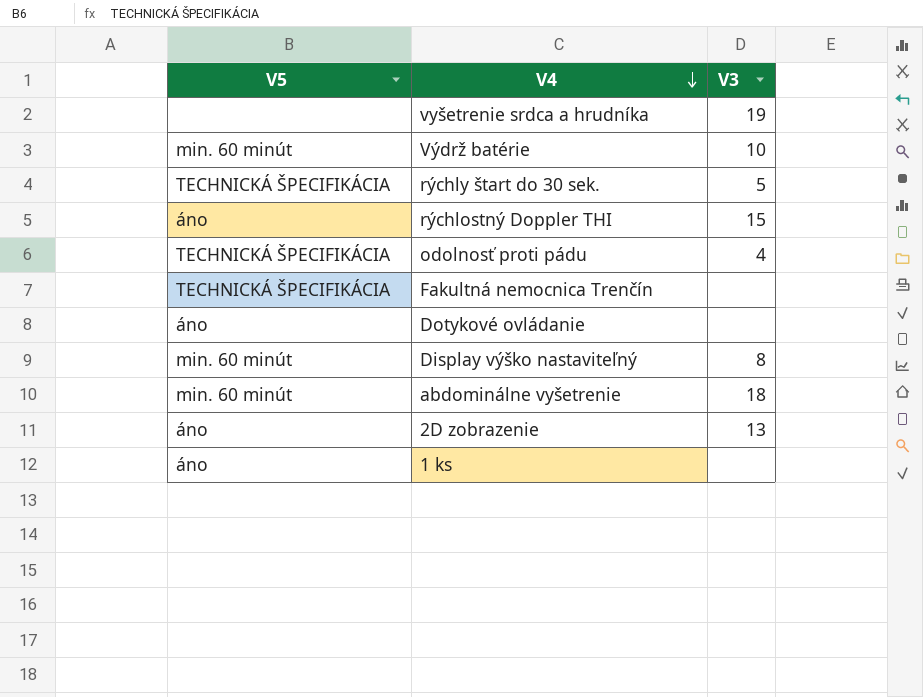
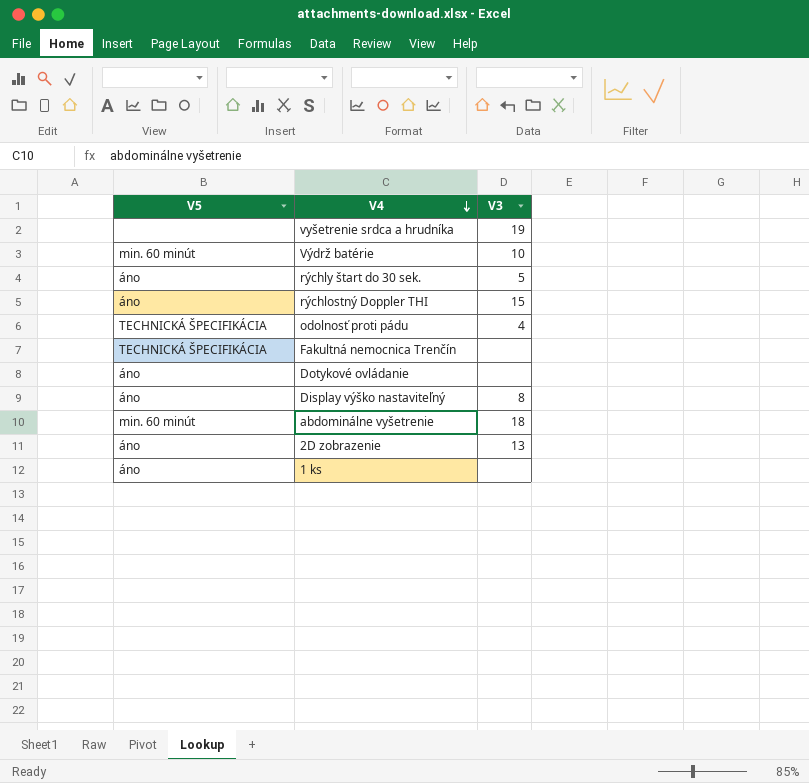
rýchly štart do 30 sek. | V5: TECHNICKÁ ŠPECIFIKÁCIA -> áno
Display výško nastaviteľný | V5: min. 60 minút -> áno

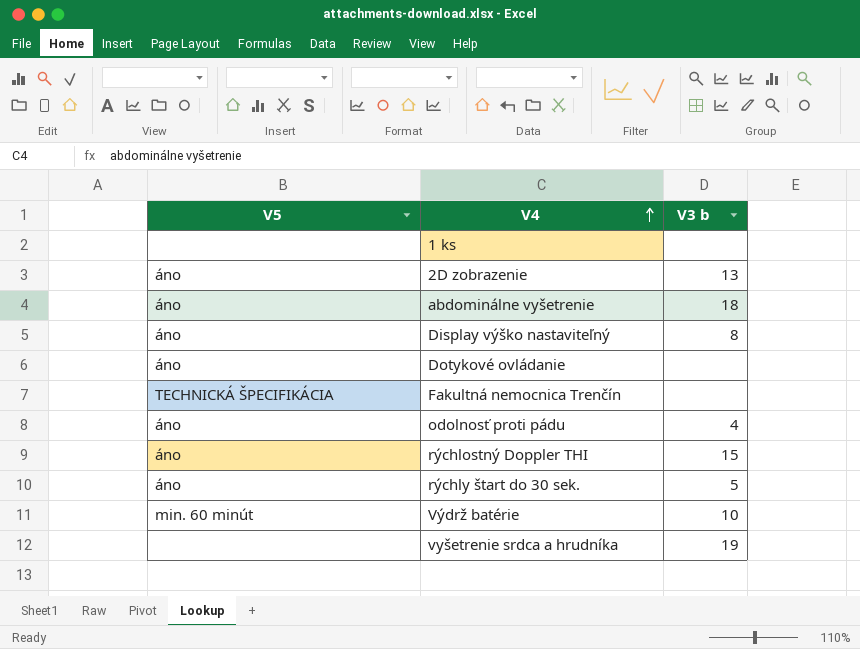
row order: V4 descending -> V4 ascending
column name: V3 -> V3 b
1 ks | V5: áno -> none
abdominálne vyšetrenie | V5: min. 60 minút -> áno
odolnosť proti pádu | V5: TECHNICKÁ ŠPECIFIKÁCIA -> áno

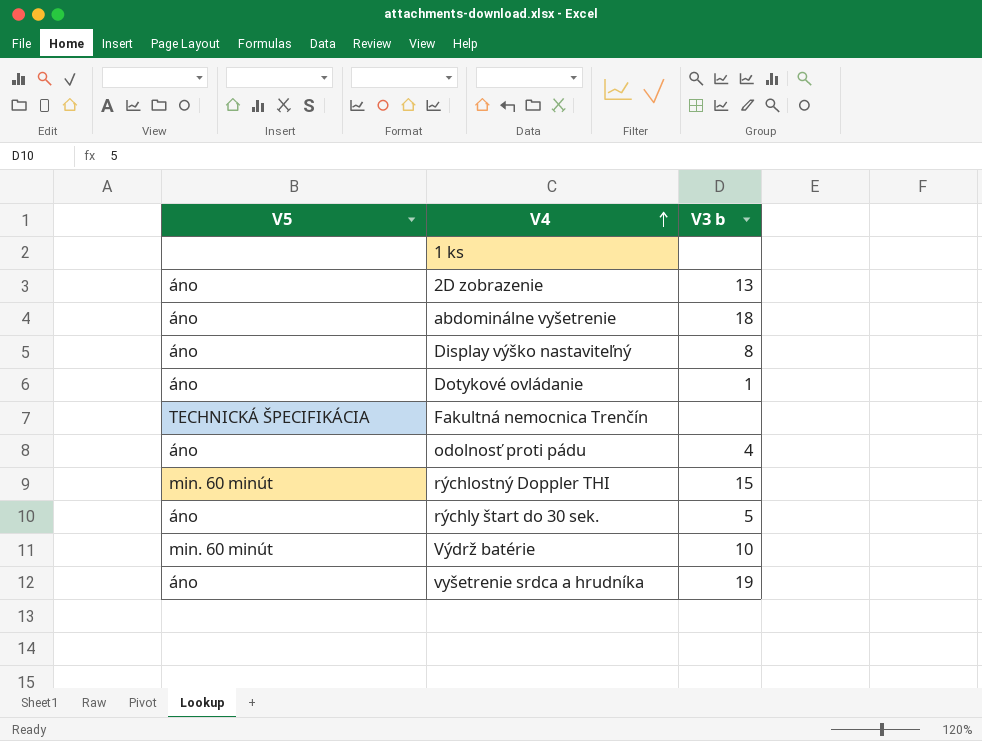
Dotykové ovládanie | V3 b: none -> 1
rýchlostný Doppler THI | V5: áno -> min. 60 minút
vyšetrenie srdca a hrudníka | V5: none -> áno

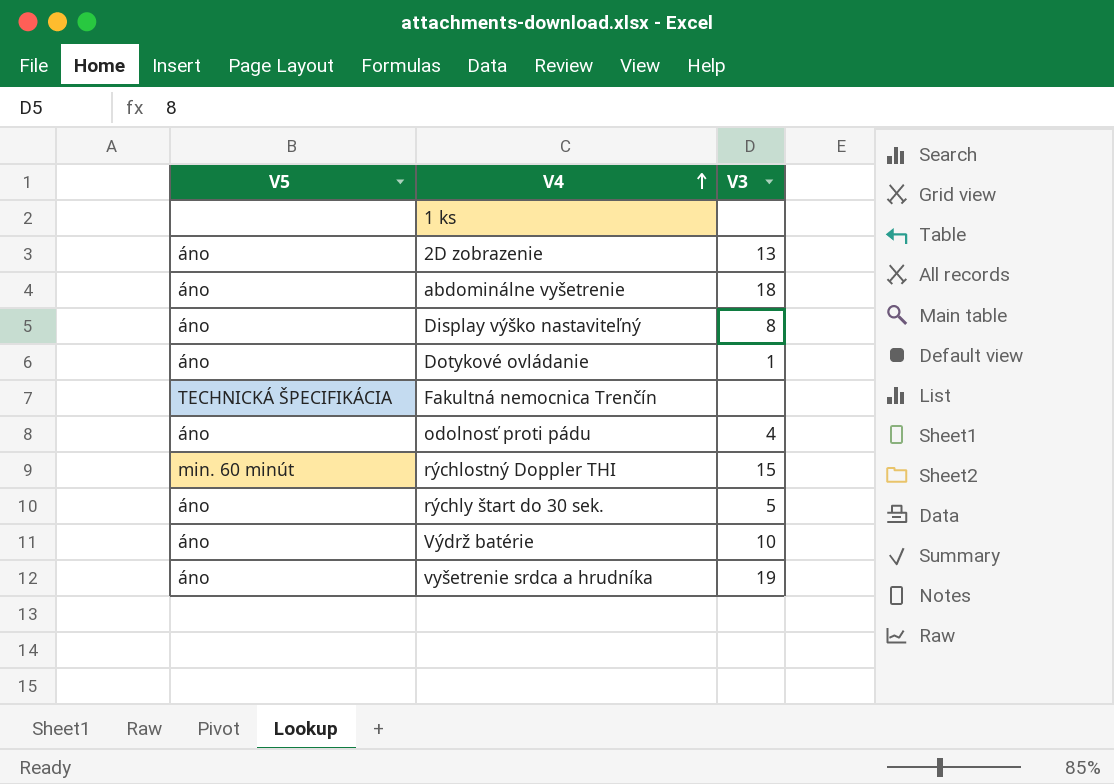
column name: V3 b -> V3
Výdrž batérie | V5: min. 60 minút -> áno

